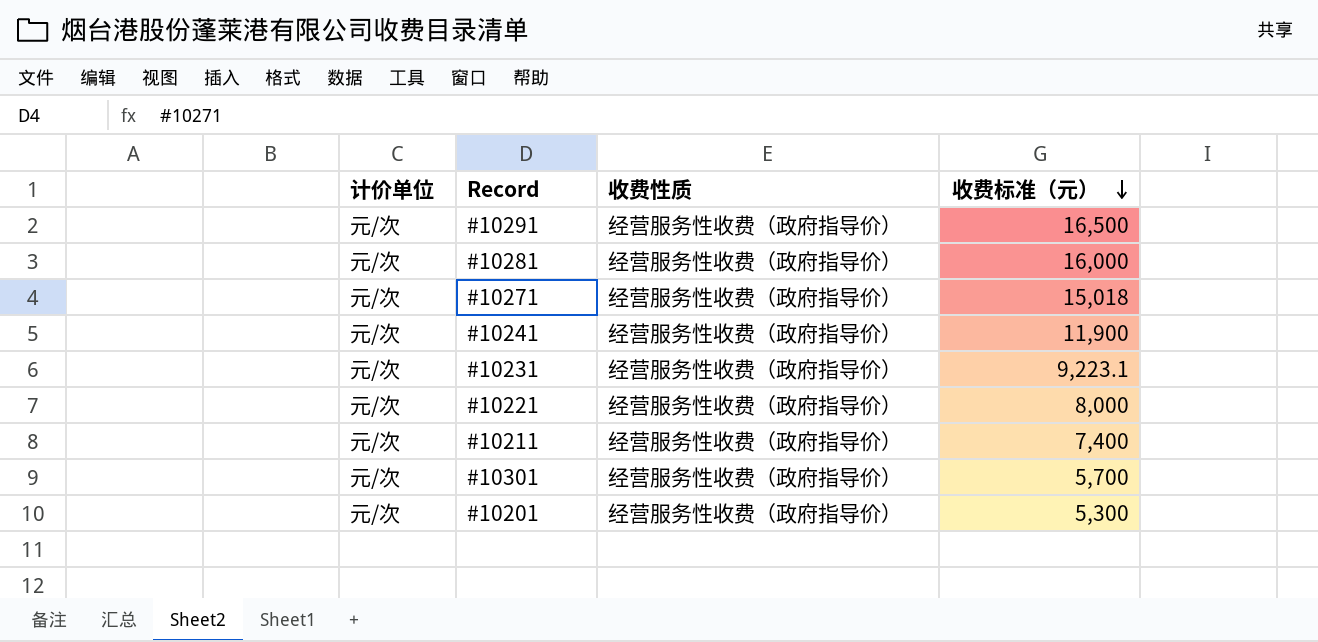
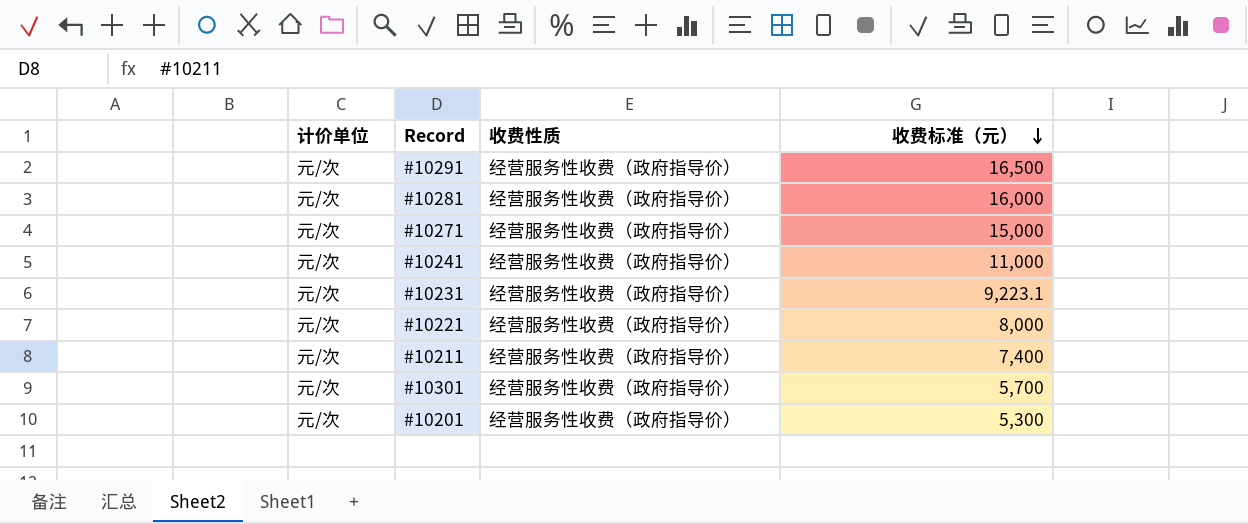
#10271 | 收费标准（元）: 15,018 -> 15,000
#10241 | 收费标准（元）: 11,900 -> 11,000

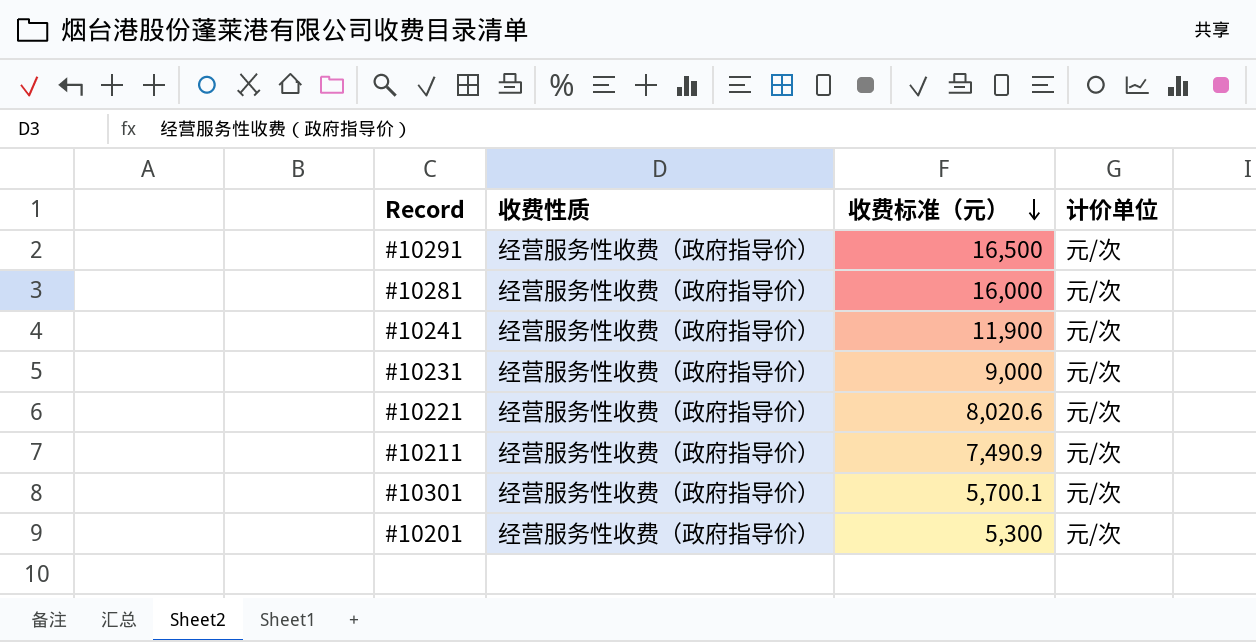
column 计价单位 | position: 1 -> 4
row #10271: 元/次 | 经营服务性收费（政府指导价） | 15,000 -> none
#10241 | 收费标准（元）: 11,000 -> 11,900
#10231 | 收费标准（元）: 9,223.1 -> 9,000
#10221 | 收费标准（元）: 8,000 -> 8,020.6
#10211 | 收费标准（元）: 7,400 -> 7,490.9
#10301 | 收费标准（元）: 5,700 -> 5,700.1

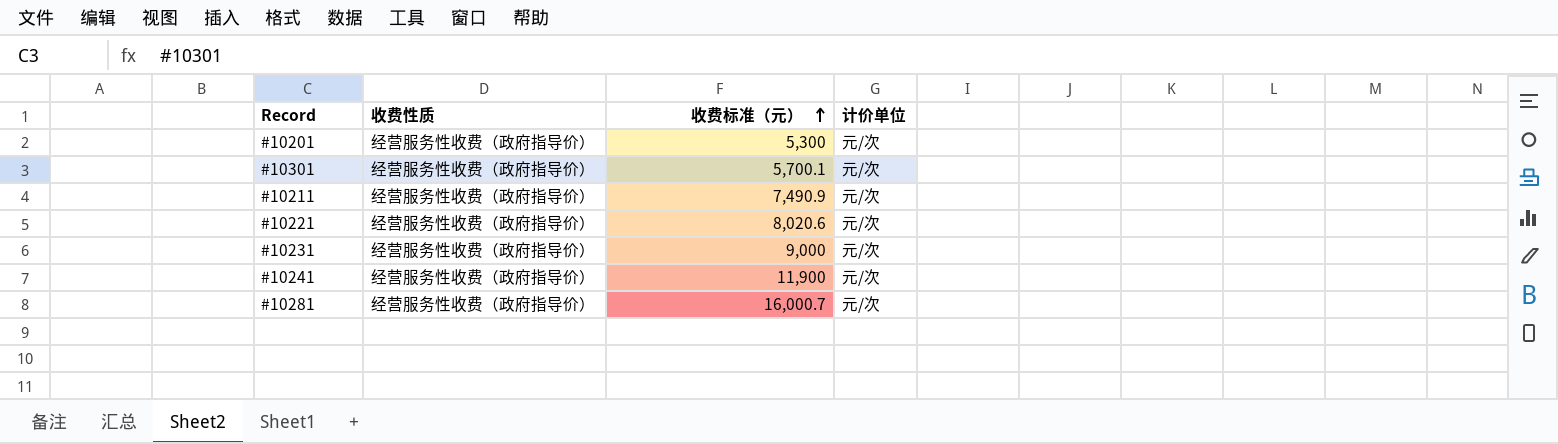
row order: 收费标准（元） descending -> 收费标准（元） ascending
row #10291: 经营服务性收费（政府指导价） | 16,500 | 元/次 -> none
#10281 | 收费标准（元）: 16,000 -> 16,000.7

